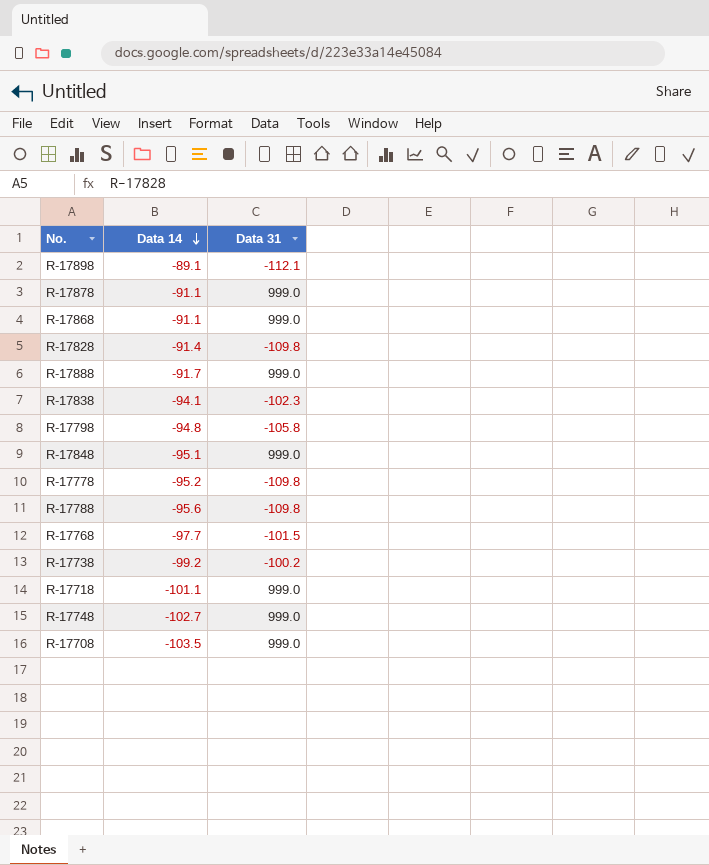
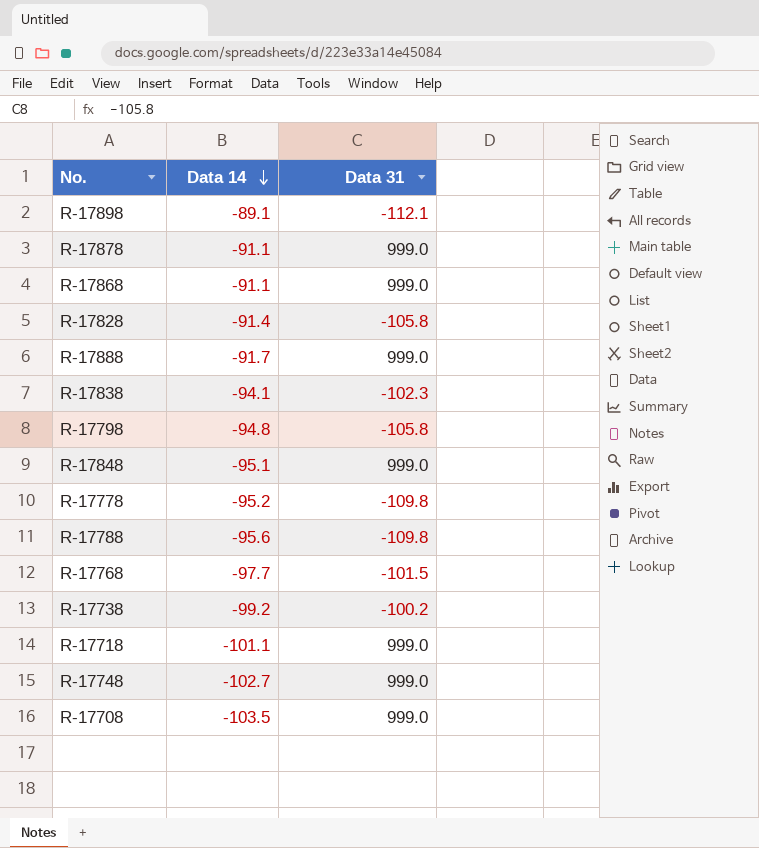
R-17828 | Data 31: -109.8 -> -105.8

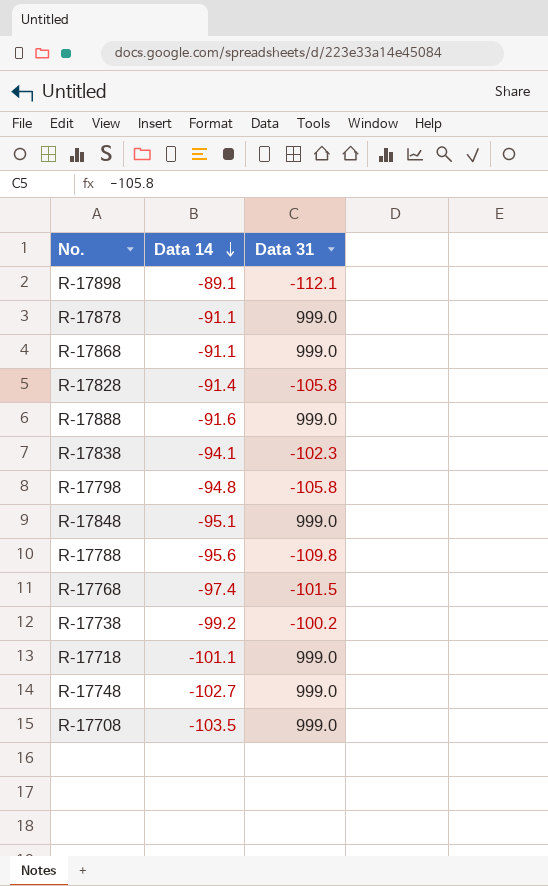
row R-17778: -95.2 | -109.8 -> none
R-17888 | Data 14: -91.7 -> -91.6
R-17768 | Data 14: -97.7 -> -97.4

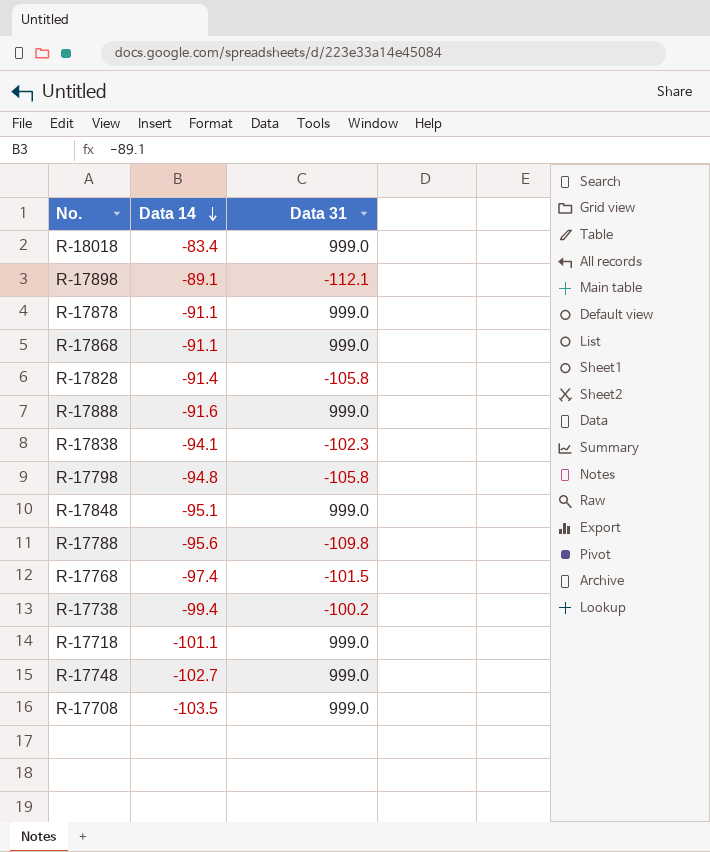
row R-18018: none -> -83.4 | 999.0
R-17738 | Data 14: -99.2 -> -99.4

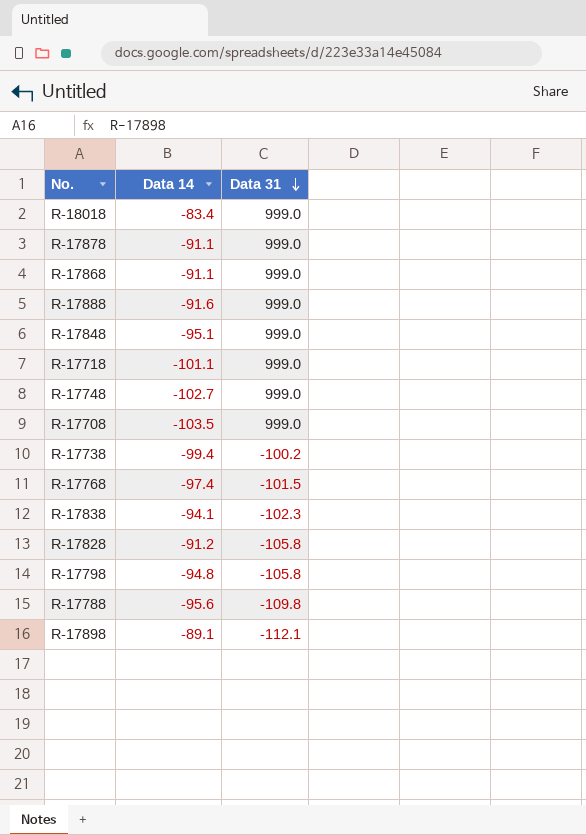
row order: Data 14 descending -> Data 31 descending
R-17828 | Data 14: -91.4 -> -91.2

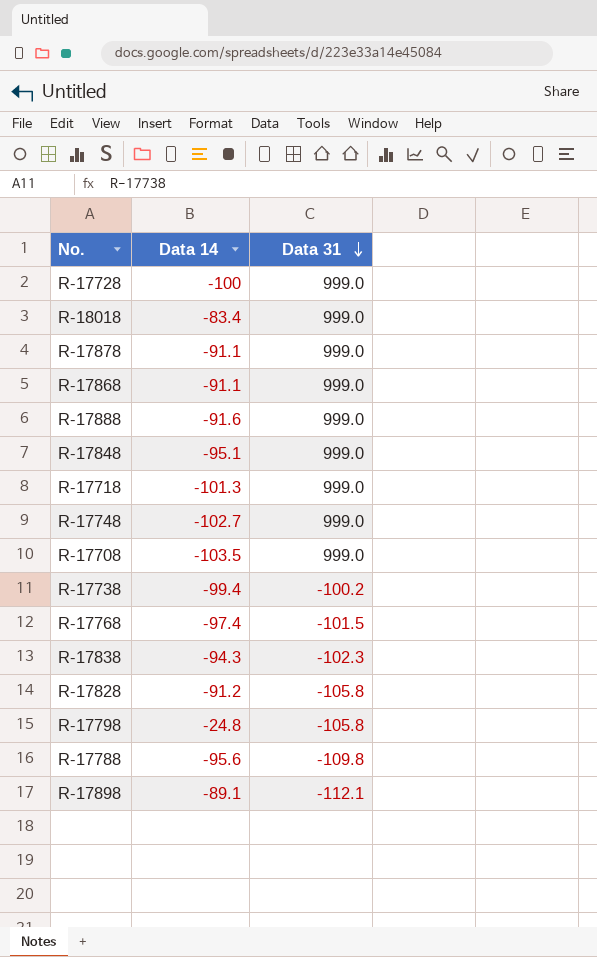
row R-17728: none -> -100 | 999.0
R-17718 | Data 14: -101.1 -> -101.3
R-17838 | Data 14: -94.1 -> -94.3
R-17798 | Data 14: -94.8 -> -24.8

